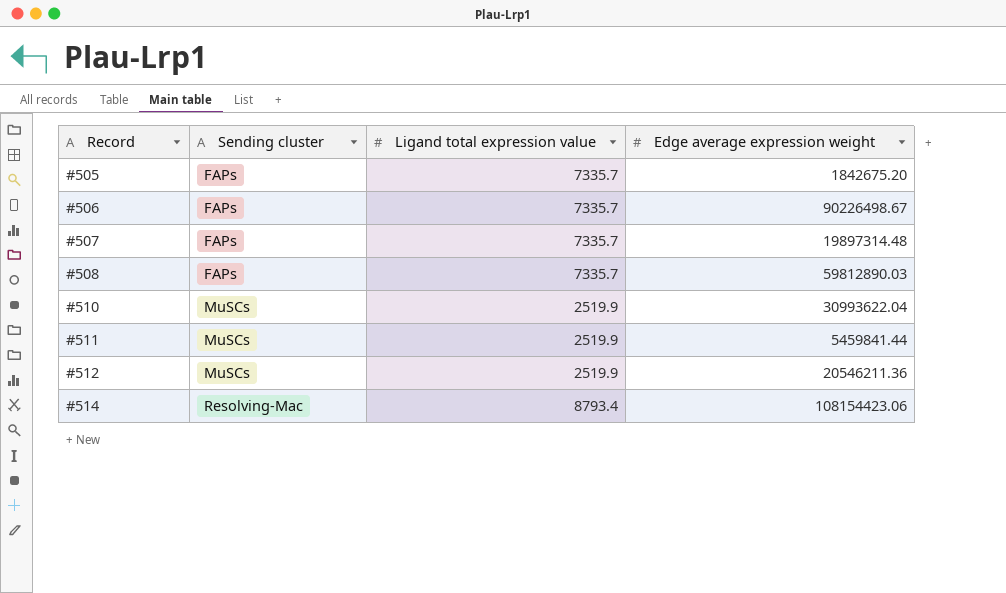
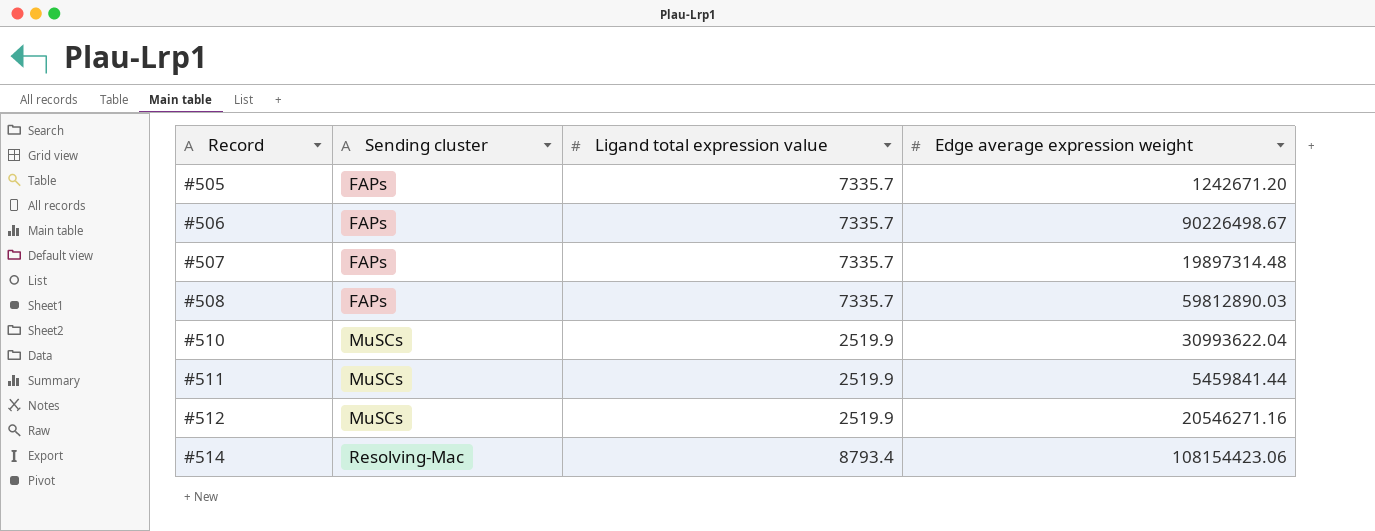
#505 | Edge average expression weight: 1842675.20 -> 1242671.20
#512 | Edge average expression weight: 20546211.36 -> 20546271.16

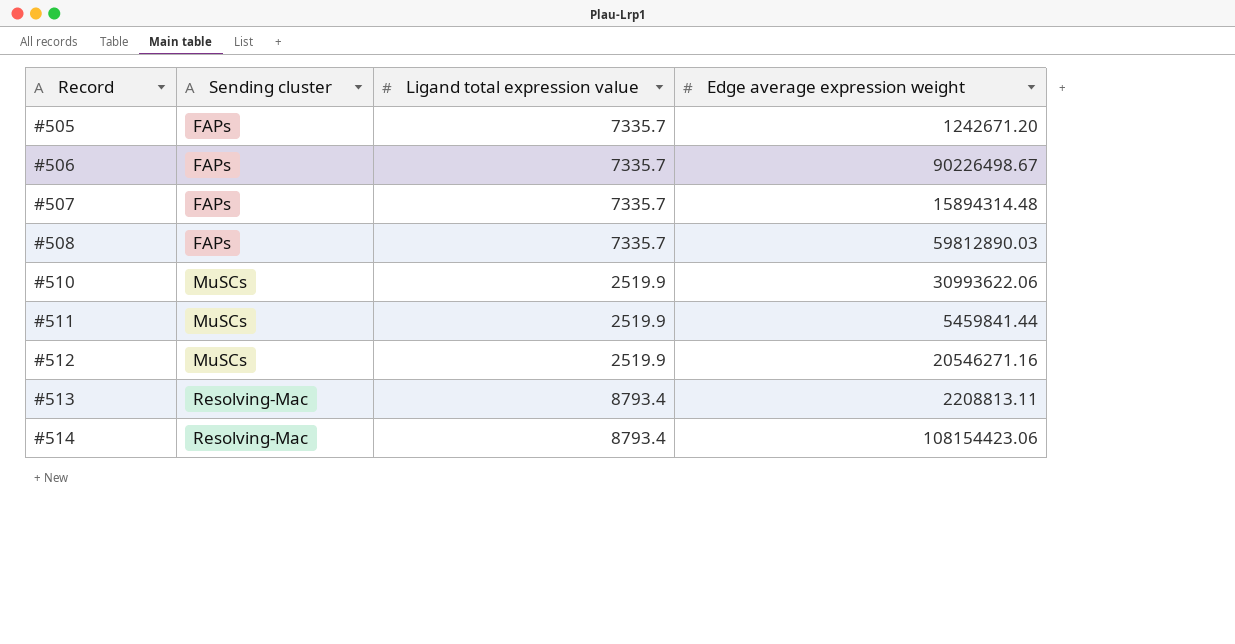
#507 | Edge average expression weight: 19897314.48 -> 15894314.48
#510 | Edge average expression weight: 30993622.04 -> 30993622.06
row #513: none -> Resolving-Mac | 8793.4 | 2208813.11

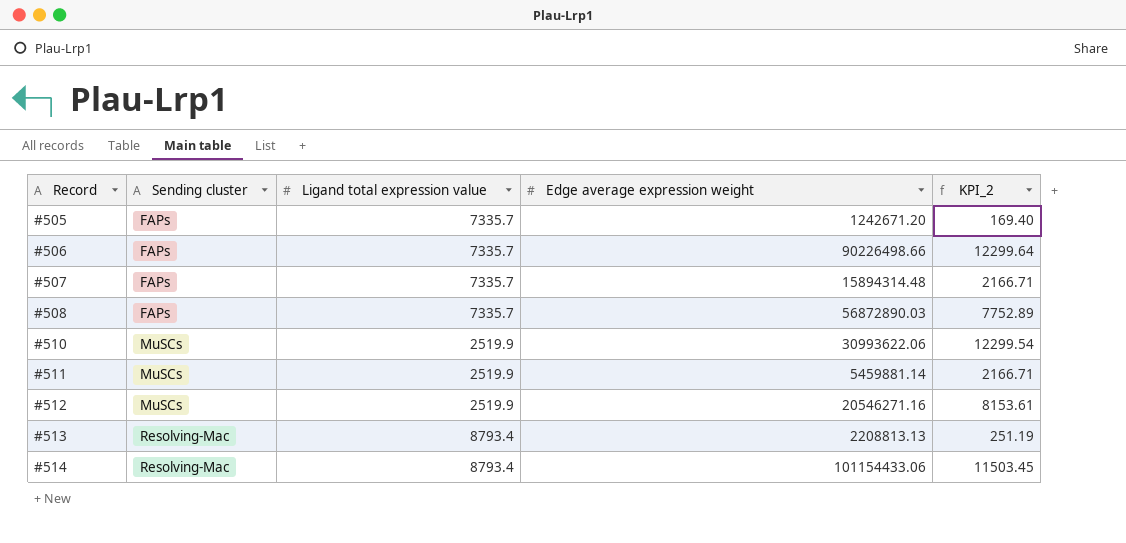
column KPI_2 | formula: none -> [Edge average expression weight] / [Ligand total expression value]
#506 | Edge average expression weight: 90226498.67 -> 90226498.66
#508 | Edge average expression weight: 59812890.03 -> 56872890.03
#511 | Edge average expression weight: 5459841.44 -> 5459881.14
#513 | Edge average expression weight: 2208813.11 -> 2208813.13
#514 | Edge average expression weight: 108154423.06 -> 101154433.06

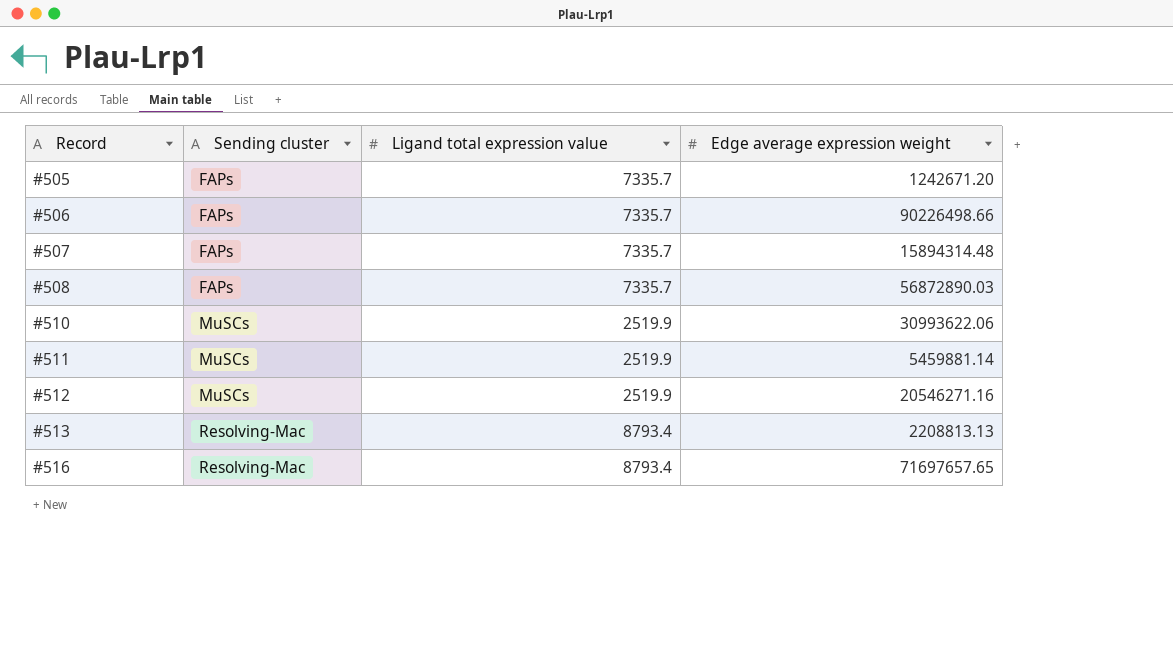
column KPI_2 | formula: [Edge average expression weight] / [Ligand total expression value] -> none
row #514: Resolving-Mac | 8793.4 | 101154433.06 | 11503.45 -> none
row #516: none -> Resolving-Mac | 8793.4 | 71697657.65

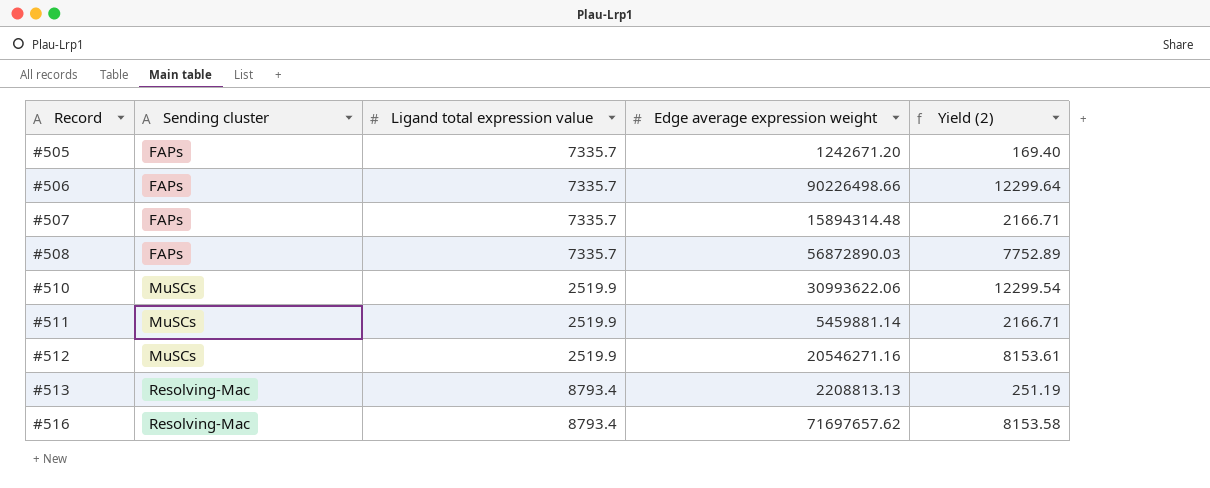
column Yield (2) | formula: none -> [Edge average expression weight] / [Ligand total expression value]
#516 | Edge average expression weight: 71697657.65 -> 71697657.62

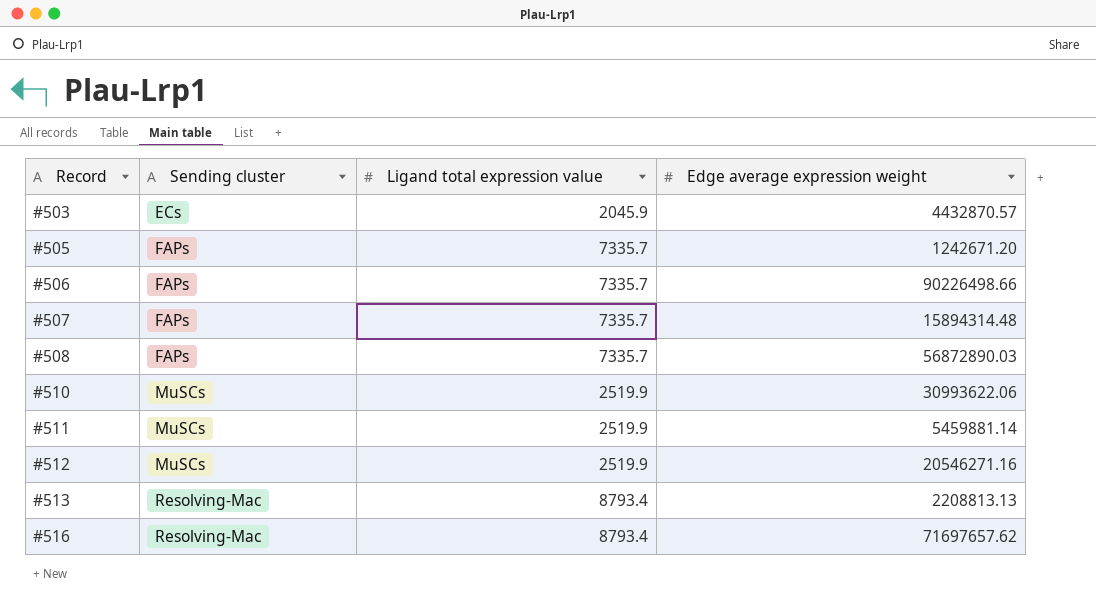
column Yield (2) | formula: [Edge average expression weight] / [Ligand total expression value] -> none
row #503: none -> ECs | 2045.9 | 4432870.57

